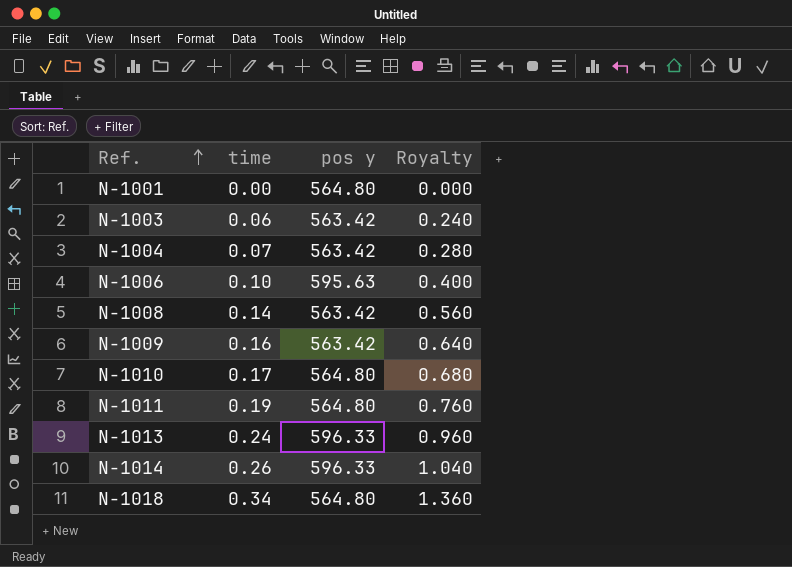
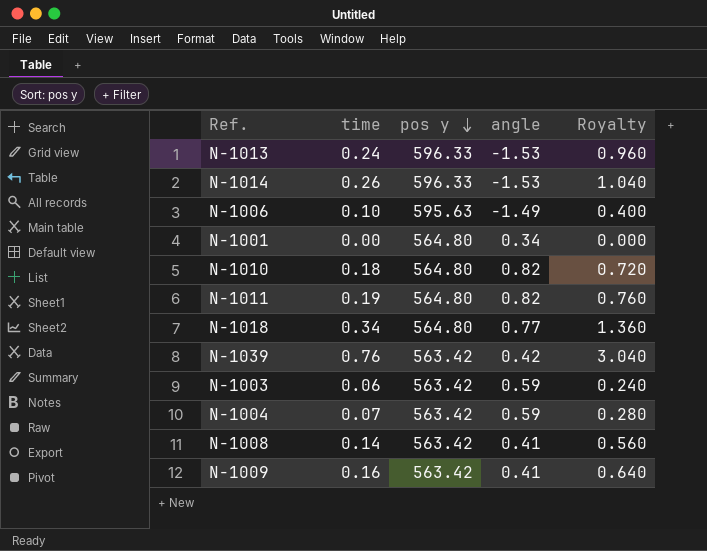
row order: Ref. ascending -> pos y descending
column angle | position: none -> 4
N-1010 | time: 0.17 -> 0.18
N-1010 | Royalty: 0.680 -> 0.720
row N-1039: none -> 0.76 | 563.42 | 0.42 | 3.040

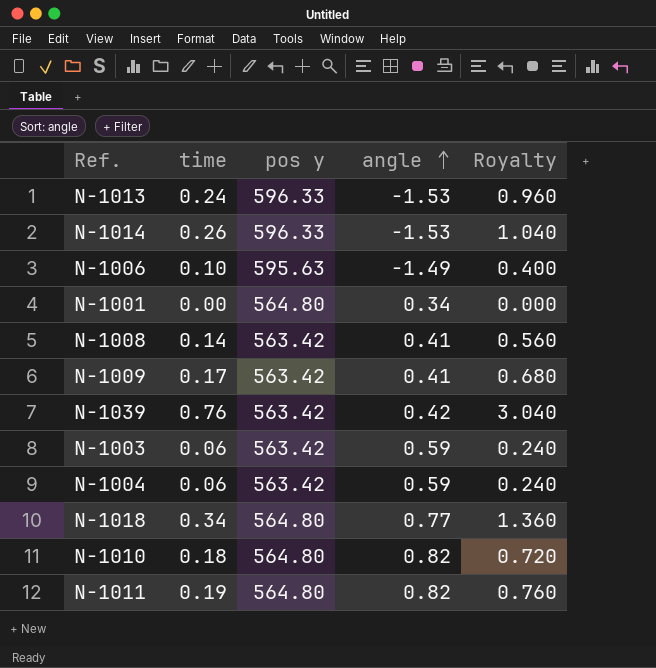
row order: pos y descending -> angle ascending
N-1009 | time: 0.16 -> 0.17
N-1009 | Royalty: 0.640 -> 0.680
N-1004 | time: 0.07 -> 0.06
N-1004 | Royalty: 0.280 -> 0.240

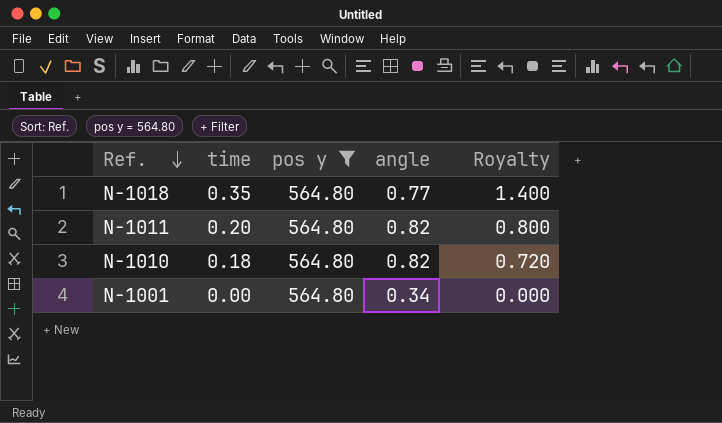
filter: none -> pos y = 564.80
row order: angle ascending -> Ref. descending
N-1018 | time: 0.34 -> 0.35
N-1018 | Royalty: 1.360 -> 1.400
N-1011 | time: 0.19 -> 0.20
N-1011 | Royalty: 0.760 -> 0.800

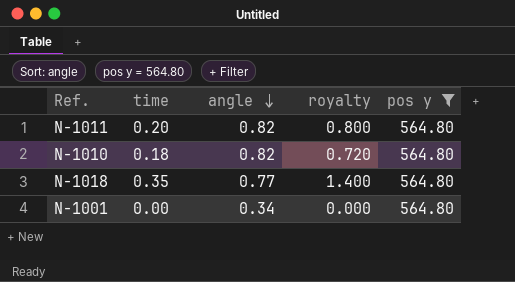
row order: Ref. descending -> angle descending
column name: Royalty -> royalty
column pos y | position: 3 -> 5

